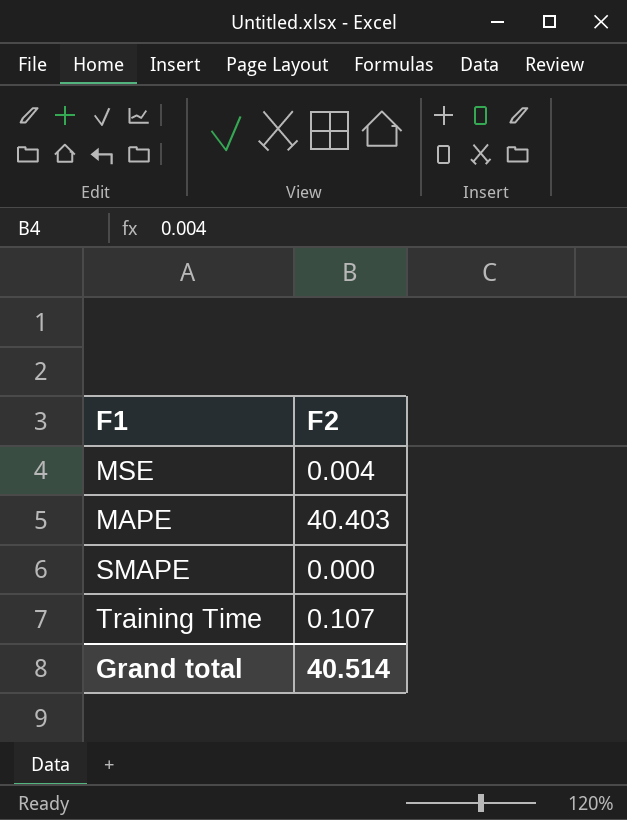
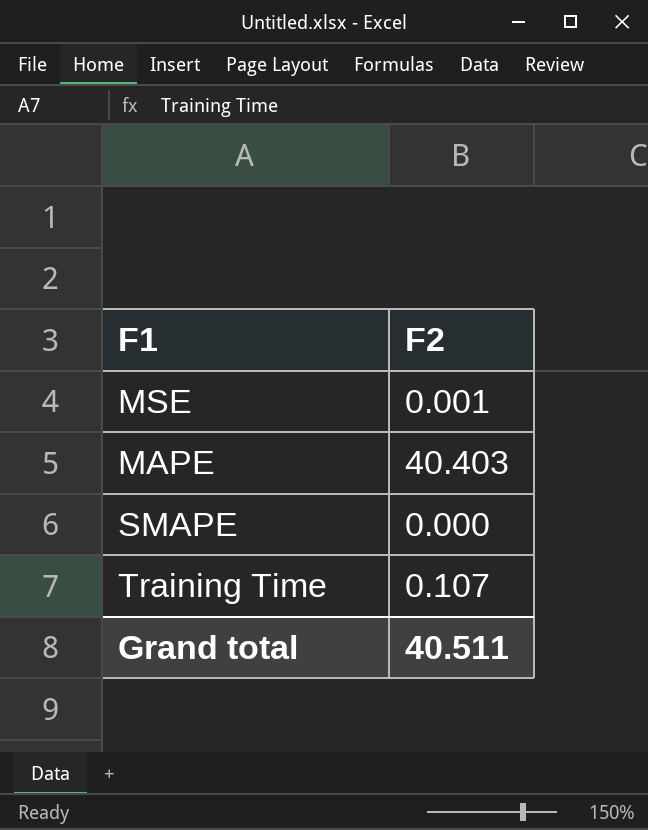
MSE | F2: 0.004 -> 0.001
Grand total | F2: 40.514 -> 40.511

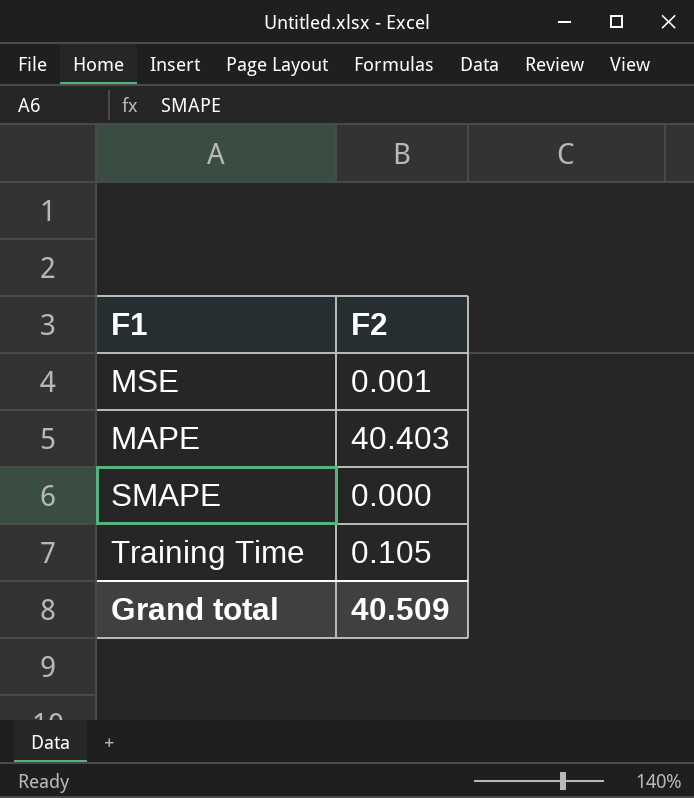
Training Time | F2: 0.107 -> 0.105
Grand total | F2: 40.511 -> 40.509

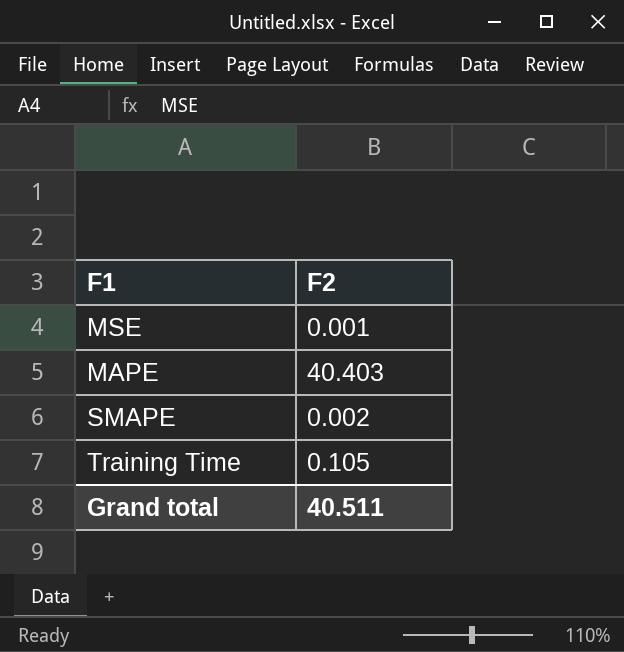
SMAPE | F2: 0.000 -> 0.002
Grand total | F2: 40.509 -> 40.511

